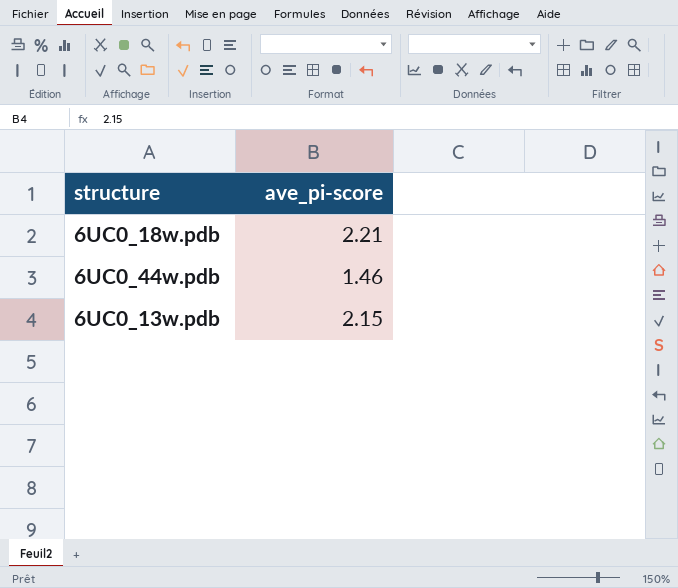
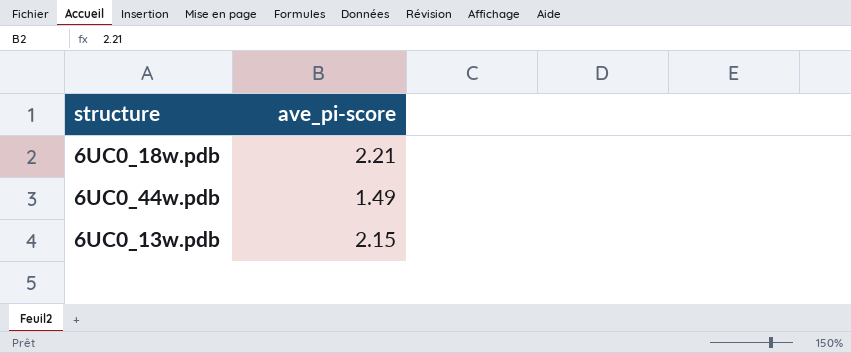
6UC0_44w.pdb | ave_pi-score: 1.46 -> 1.49

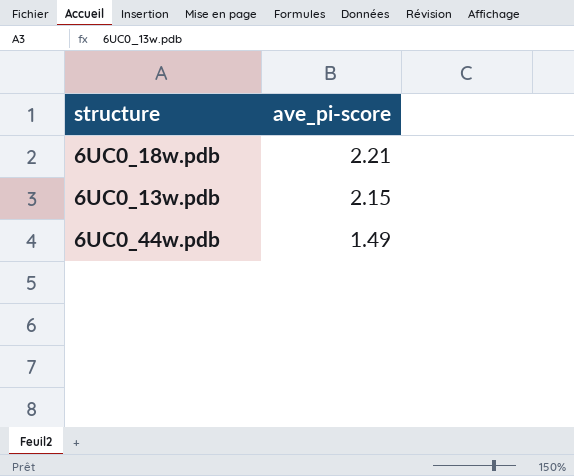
row order: none -> ave_pi-score descending

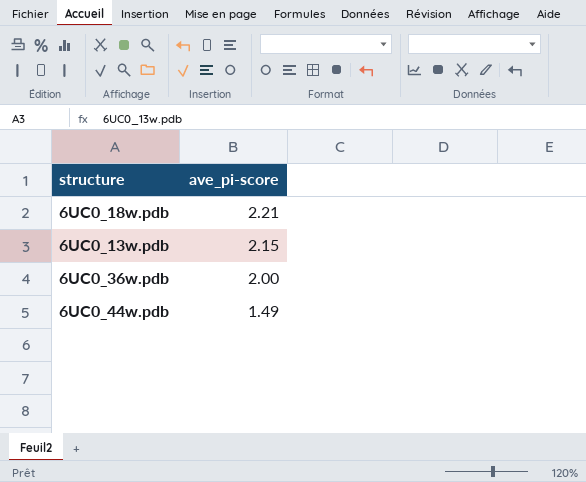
row 6UC0_36w.pdb: none -> 2.00

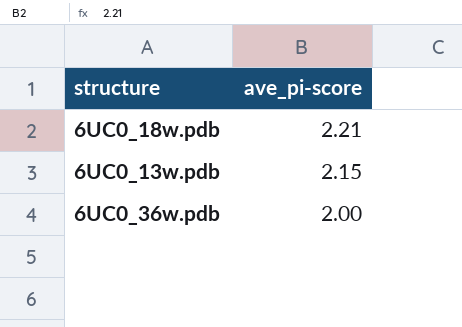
row 6UC0_44w.pdb: 1.49 -> none

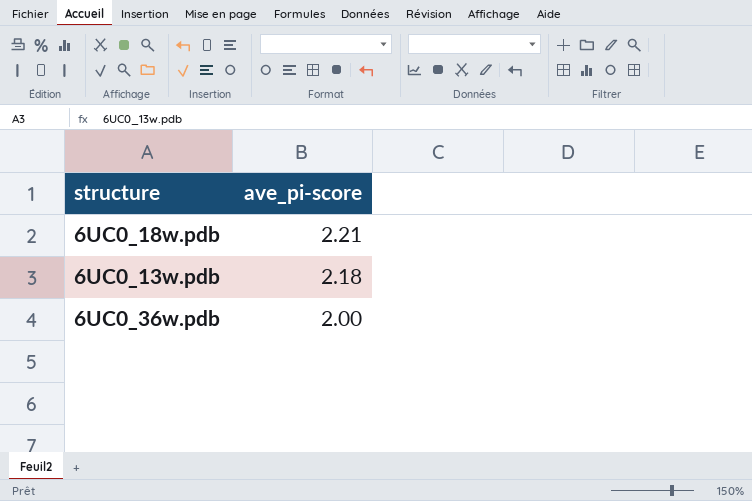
6UC0_13w.pdb | ave_pi-score: 2.15 -> 2.18

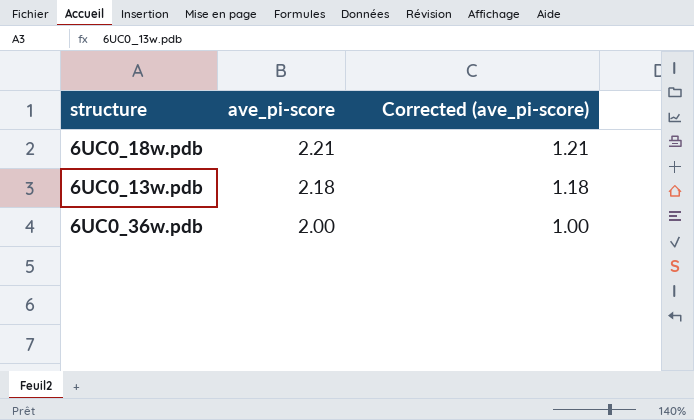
column Corrected (ave_pi-score) | formula: none -> [ave_pi-score] - 1

